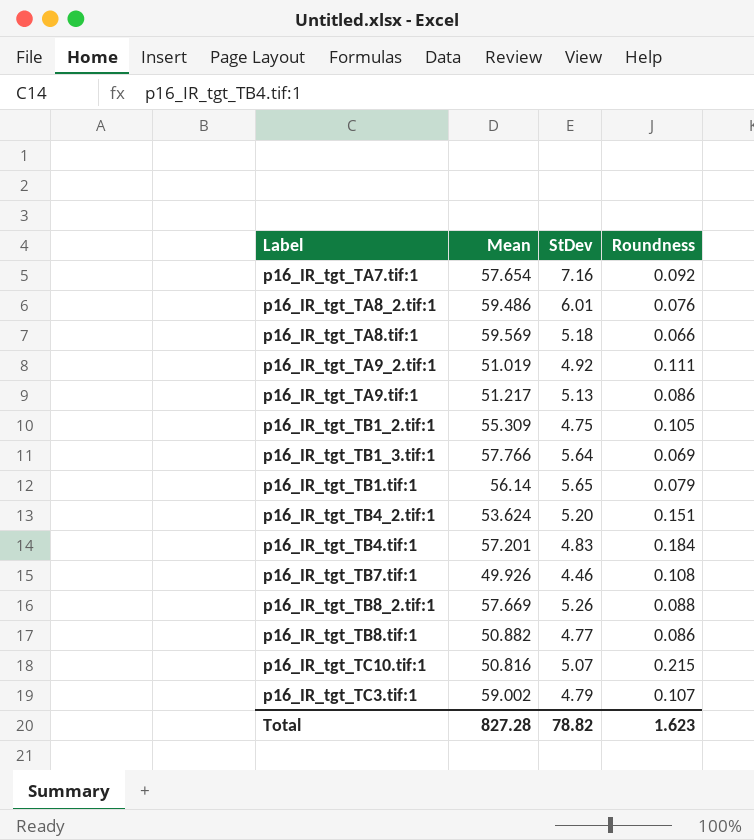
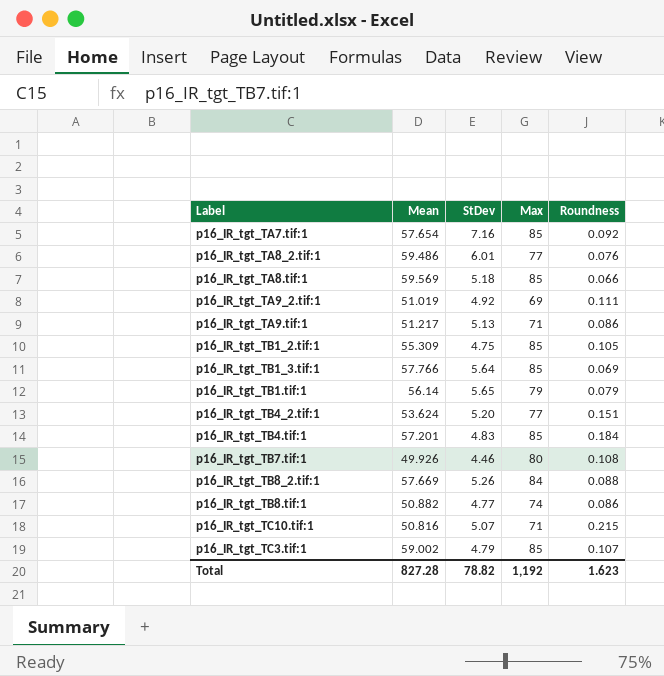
column Max | position: none -> 4

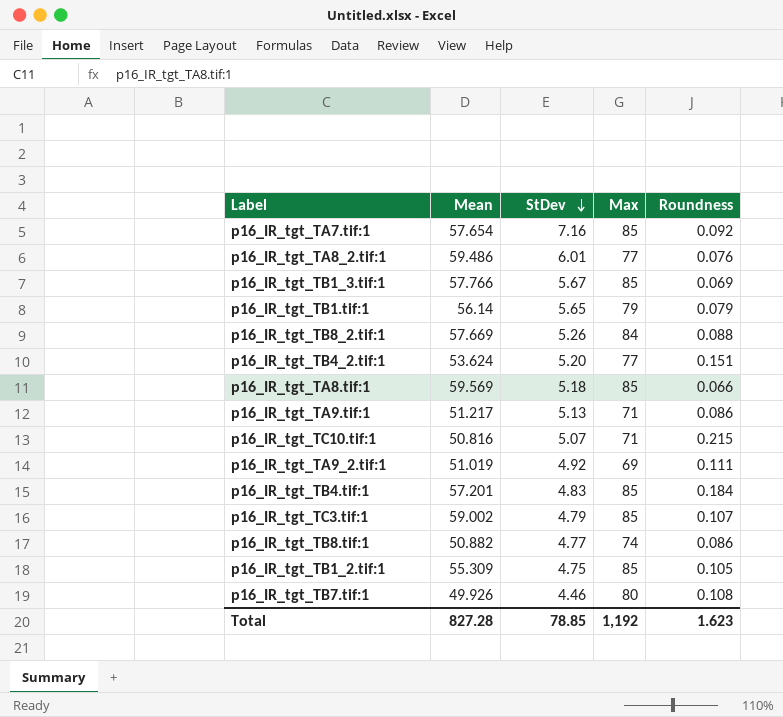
row order: none -> StDev descending
p16_IR_tgt_TB1_3.tif:1 | StDev: 5.64 -> 5.67
Total | StDev: 78.82 -> 78.85

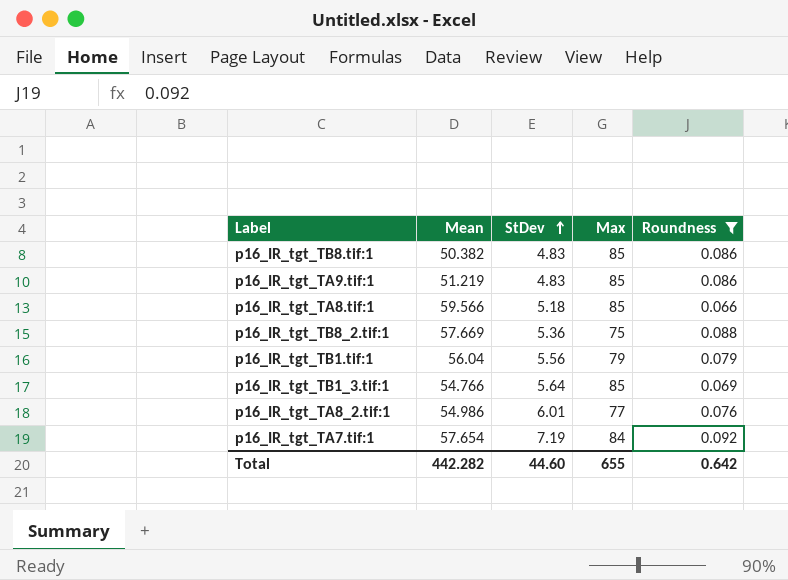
filter: none -> Roundness <= 0.092
row order: StDev descending -> StDev ascending
p16_IR_tgt_TB8.tif:1 | Mean: 50.882 -> 50.382
p16_IR_tgt_TB8.tif:1 | StDev: 4.77 -> 4.83
p16_IR_tgt_TB8.tif:1 | Max: 74 -> 85
p16_IR_tgt_TA9.tif:1 | Mean: 51.217 -> 51.219
p16_IR_tgt_TA9.tif:1 | StDev: 5.13 -> 4.83
p16_IR_tgt_TA9.tif:1 | Max: 71 -> 85
p16_IR_tgt_TA8.tif:1 | Mean: 59.569 -> 59.566
p16_IR_tgt_TB8_2.tif:1 | StDev: 5.26 -> 5.36
p16_IR_tgt_TB8_2.tif:1 | Max: 84 -> 75
p16_IR_tgt_TB1.tif:1 | Mean: 56.14 -> 56.04
p16_IR_tgt_TB1.tif:1 | StDev: 5.65 -> 5.56
p16_IR_tgt_TB1_3.tif:1 | Mean: 57.766 -> 54.766
p16_IR_tgt_TB1_3.tif:1 | StDev: 5.67 -> 5.64
p16_IR_tgt_TA8_2.tif:1 | Mean: 59.486 -> 54.986
p16_IR_tgt_TA7.tif:1 | StDev: 7.16 -> 7.19
p16_IR_tgt_TA7.tif:1 | Max: 85 -> 84
Total | Mean: 827.28 -> 442.282
Total | StDev: 78.85 -> 44.60
Total | Max: 1,192 -> 655
Total | Roundness: 1.623 -> 0.642

